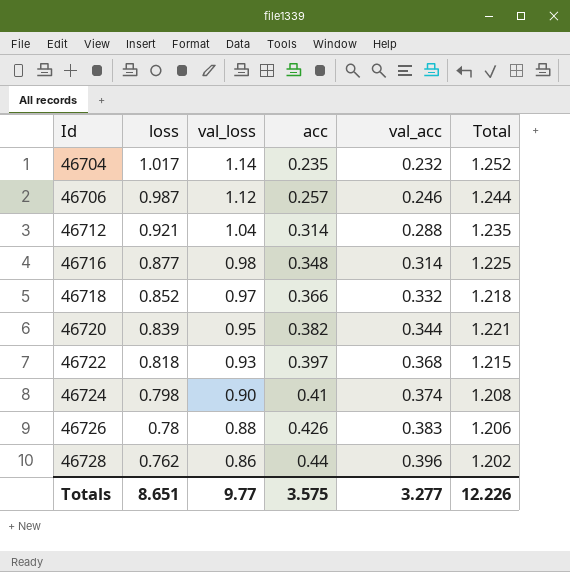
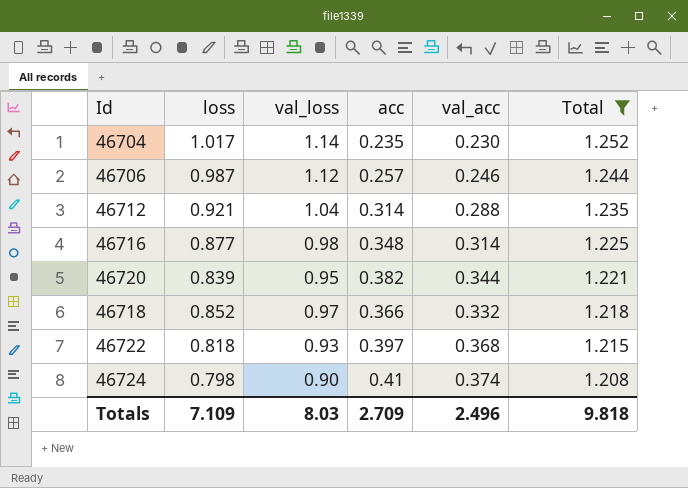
filter: none -> Total >= 1.208
row order: Id ascending -> Total descending
46704 | val_acc: 0.232 -> 0.230
Totals | loss: 8.651 -> 7.109
Totals | val_loss: 9.77 -> 8.03
Totals | acc: 3.575 -> 2.709
Totals | val_acc: 3.277 -> 2.496
Totals | Total: 12.226 -> 9.818

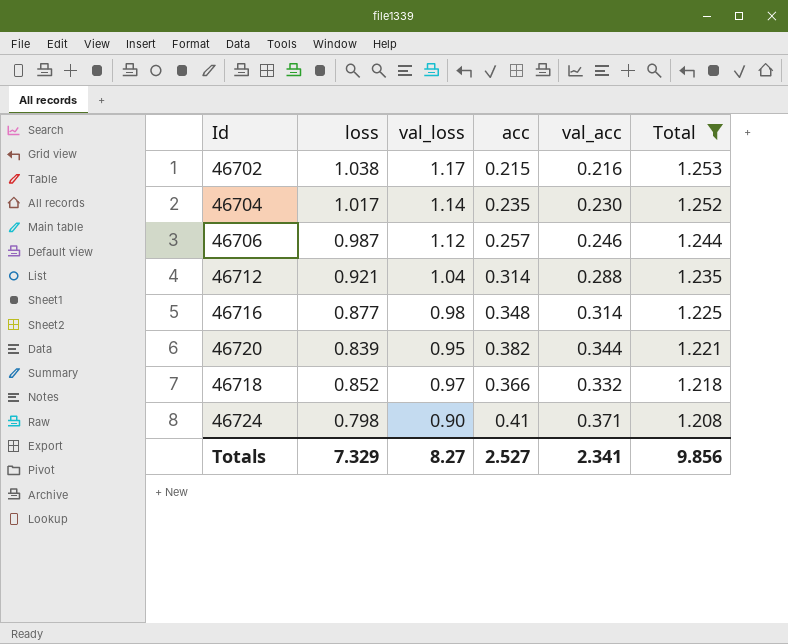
row 46722: 0.818 | 0.93 | 0.397 | 0.368 | 1.215 -> none
row 46702: none -> 1.038 | 1.17 | 0.215 | 0.216 | 1.253
46724 | val_acc: 0.374 -> 0.371
Totals | loss: 7.109 -> 7.329
Totals | val_loss: 8.03 -> 8.27
Totals | acc: 2.709 -> 2.527
Totals | val_acc: 2.496 -> 2.341
Totals | Total: 9.818 -> 9.856

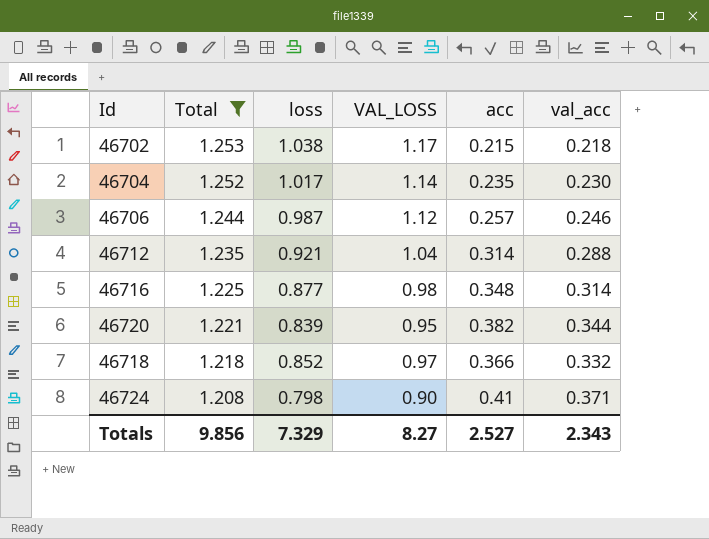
column Total | position: 6 -> 2
column name: val_loss -> VAL_LOSS
46702 | val_acc: 0.216 -> 0.218
Totals | val_acc: 2.341 -> 2.343

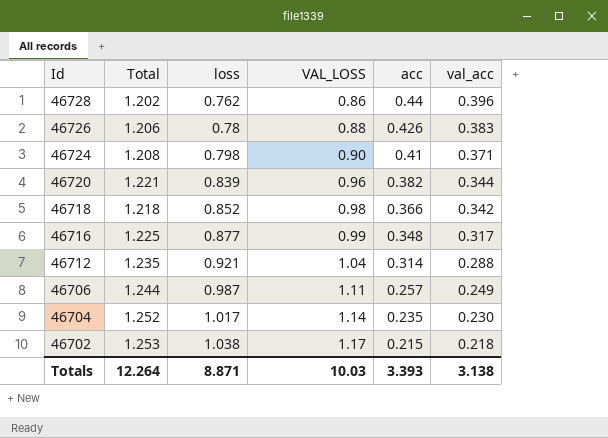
filter: Total >= 1.208 -> none
row order: Total descending -> Id descending
46720 | VAL_LOSS: 0.95 -> 0.96
46718 | VAL_LOSS: 0.97 -> 0.98
46718 | val_acc: 0.332 -> 0.342
46716 | VAL_LOSS: 0.98 -> 0.99
46716 | val_acc: 0.314 -> 0.317
46706 | VAL_LOSS: 1.12 -> 1.11
46706 | val_acc: 0.246 -> 0.249
Totals | Total: 9.856 -> 12.264
Totals | loss: 7.329 -> 8.871
Totals | VAL_LOSS: 8.27 -> 10.03
Totals | acc: 2.527 -> 3.393
Totals | val_acc: 2.343 -> 3.138

